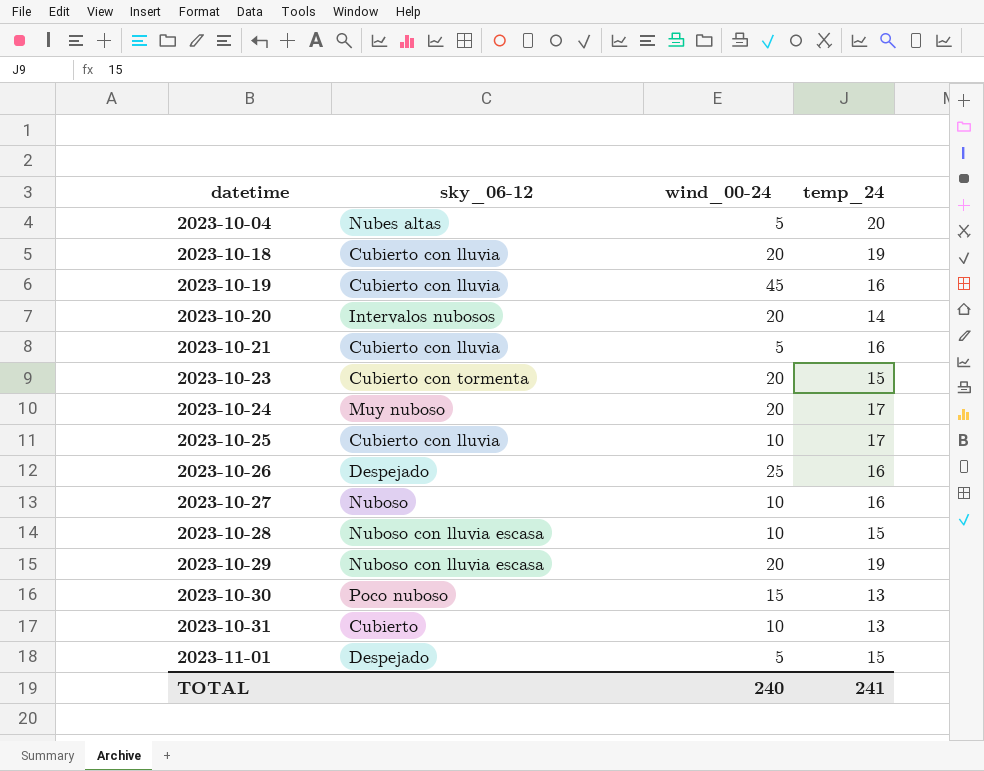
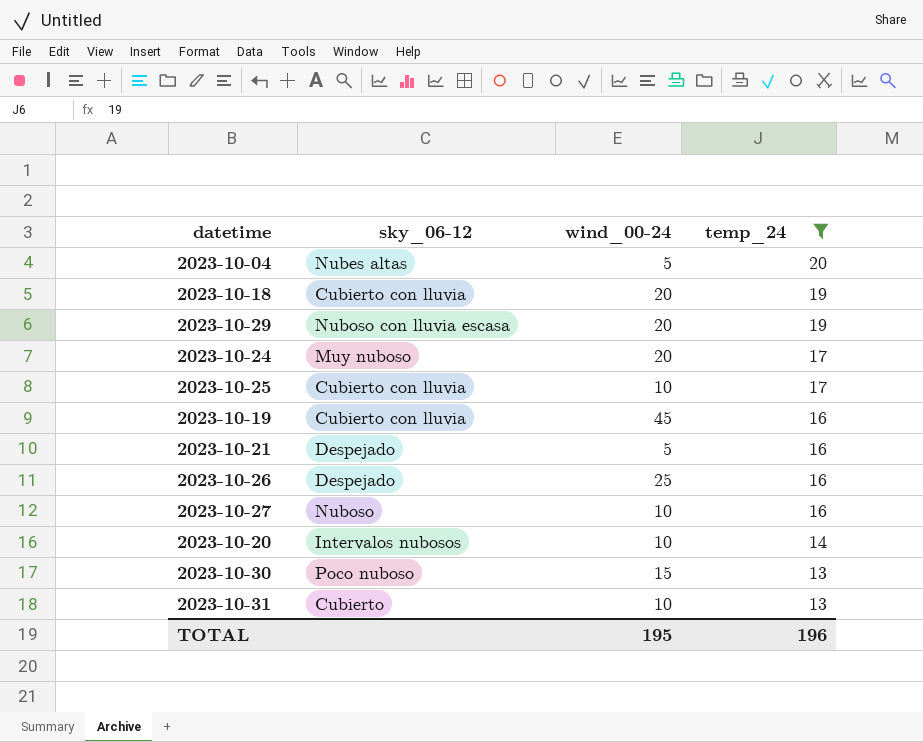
filter: none -> temp_24 != 15
row order: datetime ascending -> temp_24 descending
2023-10-21 | sky_06-12: Cubierto con lluvia -> Despejado
2023-10-20 | wind_00-24: 20 -> 10
TOTAL | wind_00-24: 240 -> 195
TOTAL | temp_24: 241 -> 196

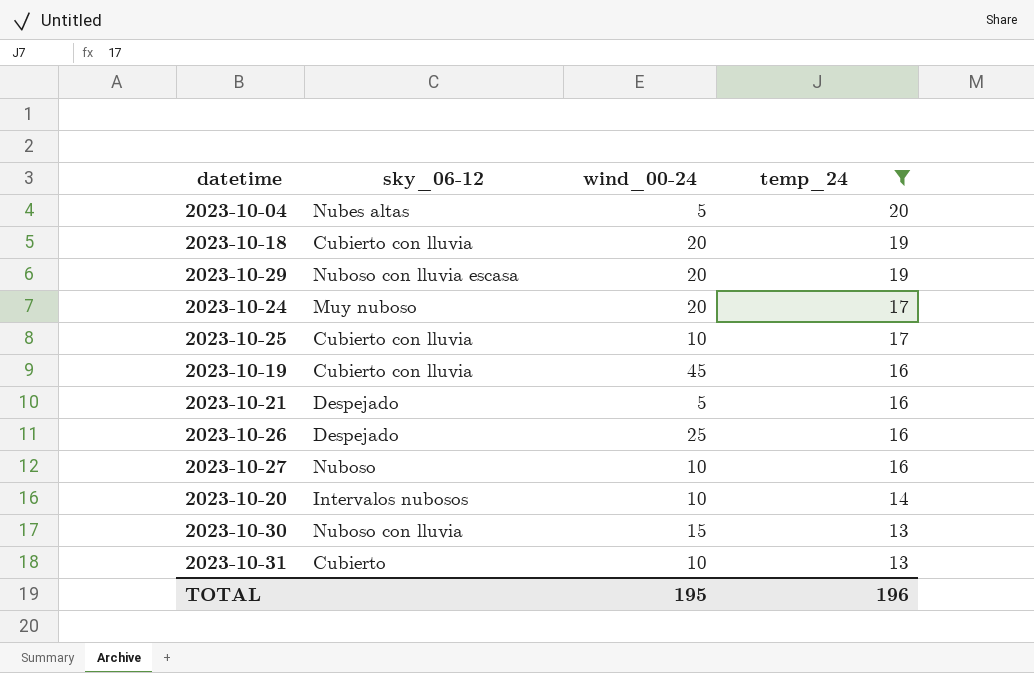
2023-10-30 | sky_06-12: Poco nuboso -> Nuboso con lluvia

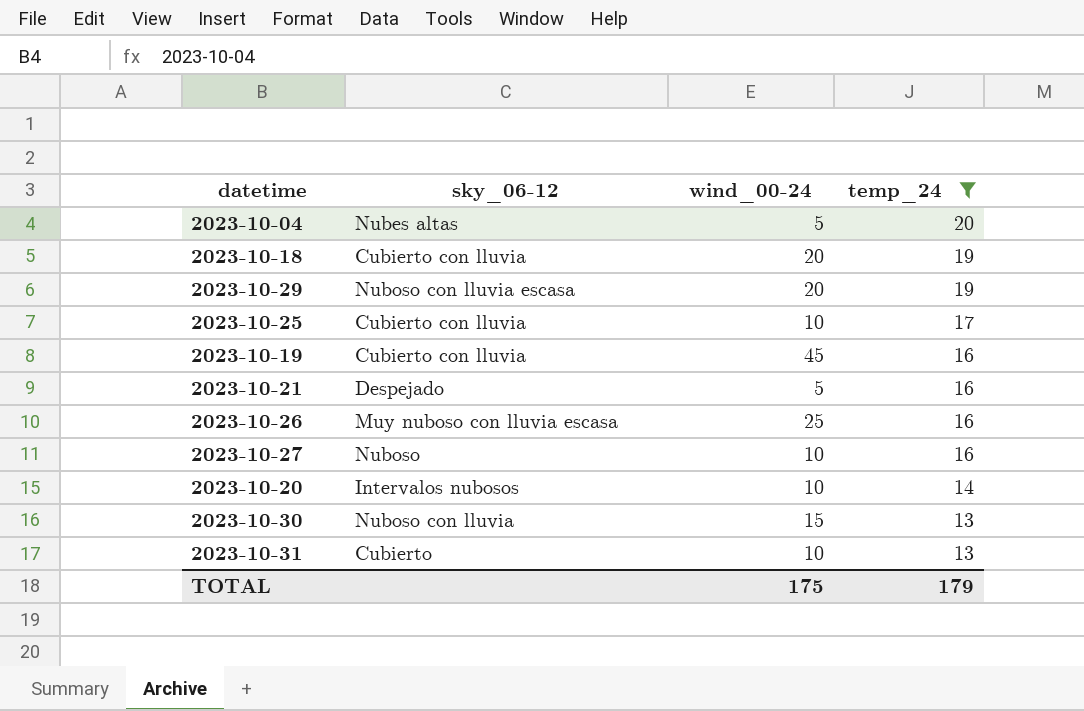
row 2023-10-24: Muy nuboso | 20 | 17 -> none
2023-10-26 | sky_06-12: Despejado -> Muy nuboso con lluvia escasa
TOTAL | wind_00-24: 195 -> 175
TOTAL | temp_24: 196 -> 179

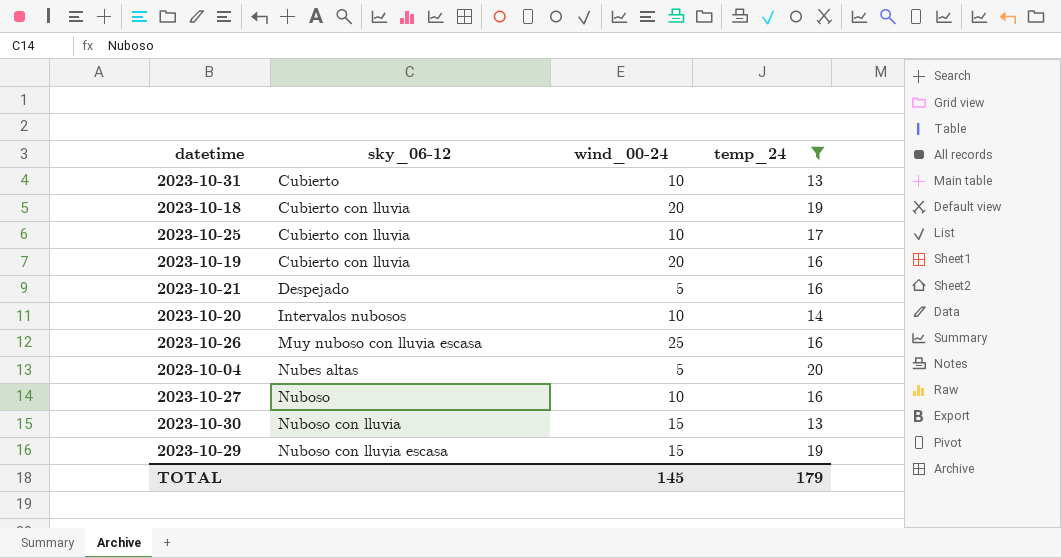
row order: temp_24 descending -> sky_06-12 ascending
2023-10-19 | wind_00-24: 45 -> 20
2023-10-29 | wind_00-24: 20 -> 15
TOTAL | wind_00-24: 175 -> 145

